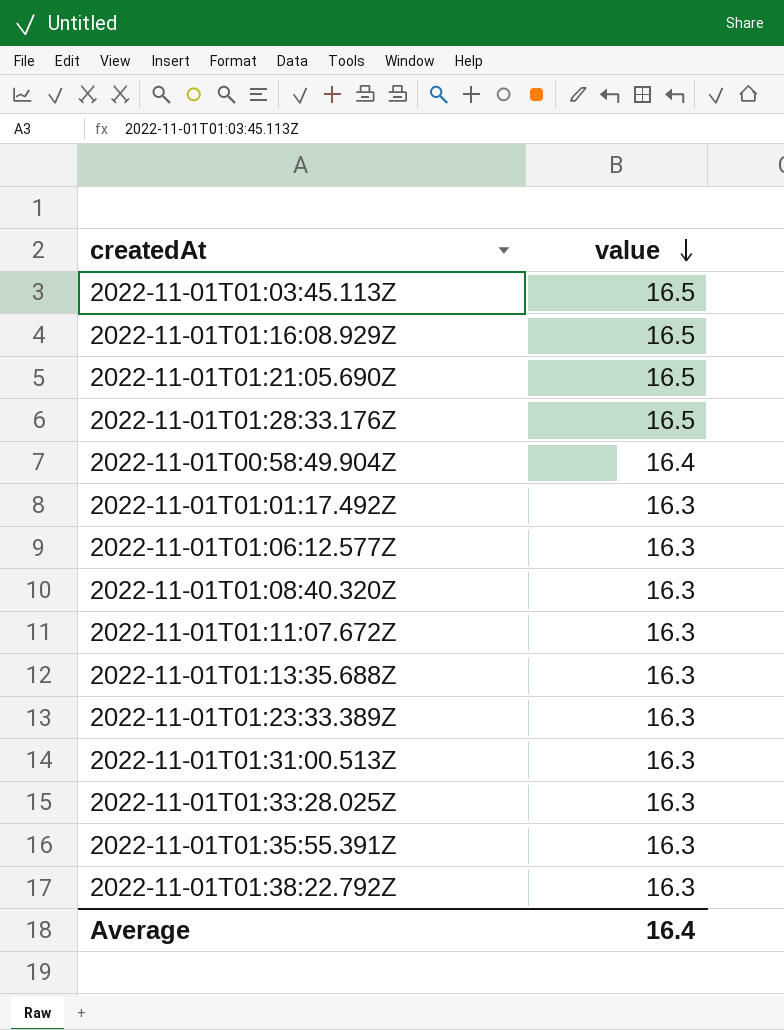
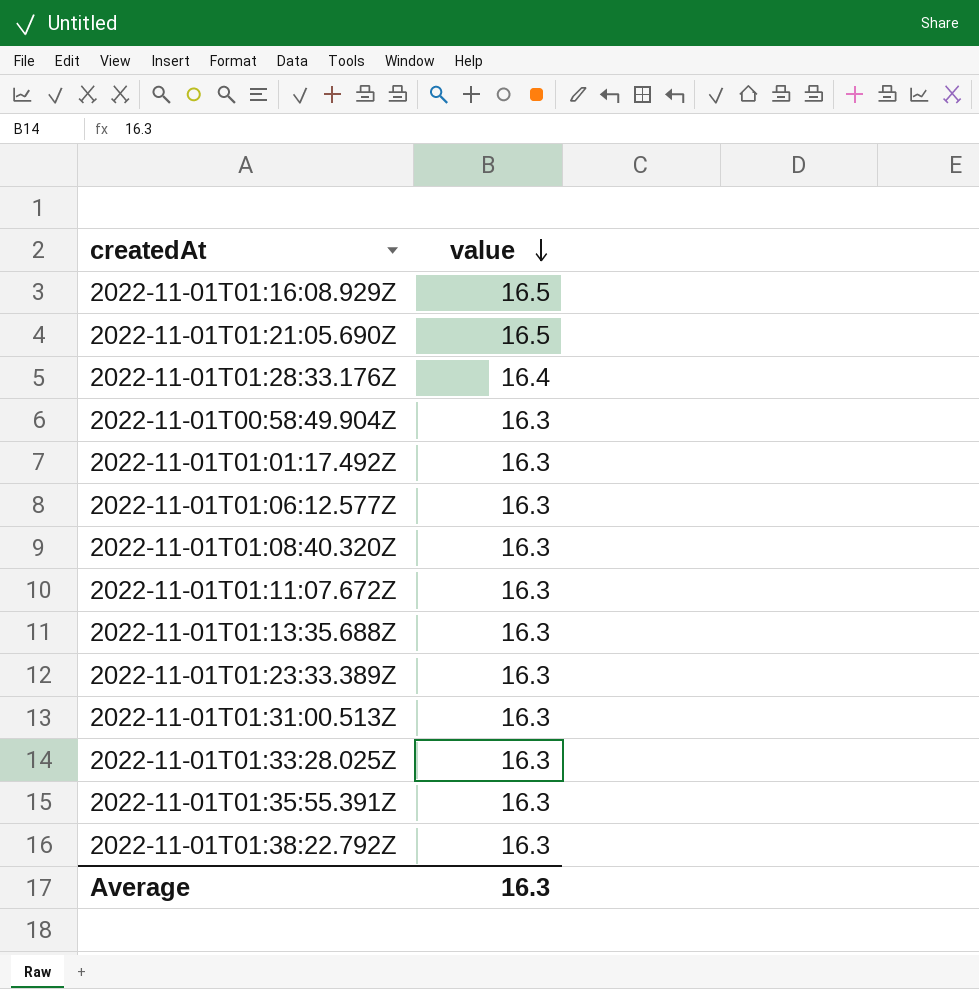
row 2022-11-01T01:03:45.113Z: 16.5 -> none
2022-11-01T01:28:33.176Z | value: 16.5 -> 16.4
2022-11-01T00:58:49.904Z | value: 16.4 -> 16.3
Average | value: 16.4 -> 16.3

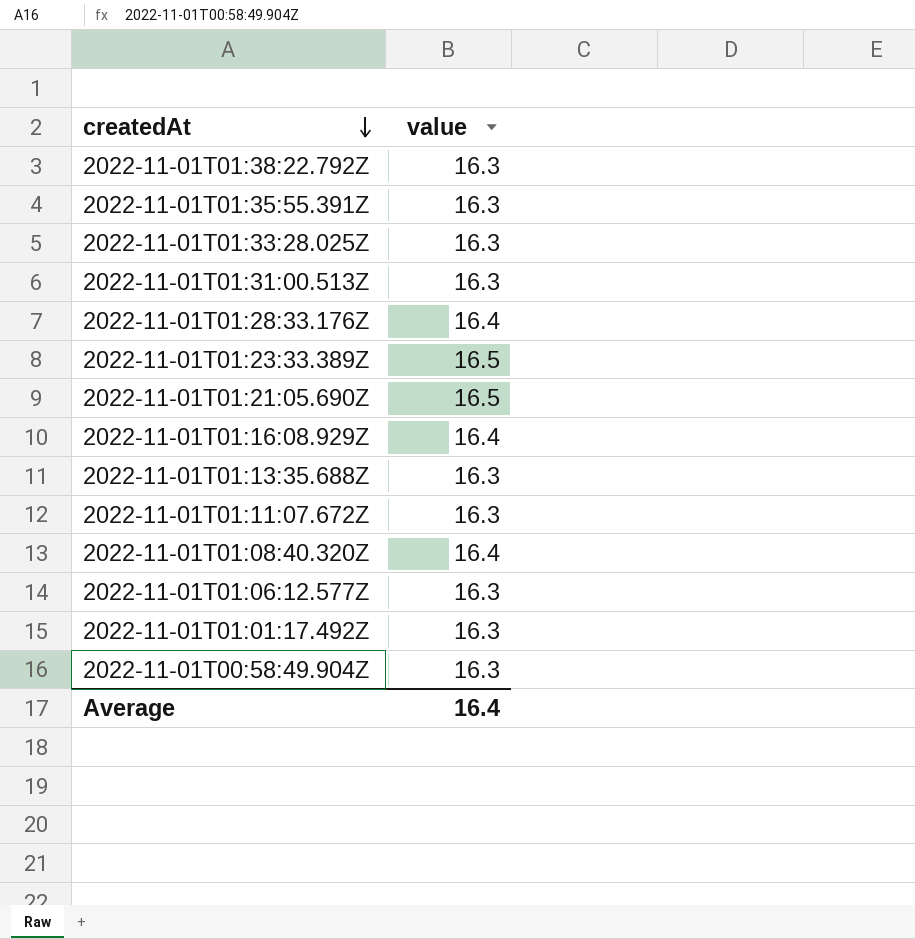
row order: value descending -> createdAt descending
2022-11-01T01:23:33.389Z | value: 16.3 -> 16.5
2022-11-01T01:16:08.929Z | value: 16.5 -> 16.4
2022-11-01T01:08:40.320Z | value: 16.3 -> 16.4
Average | value: 16.3 -> 16.4

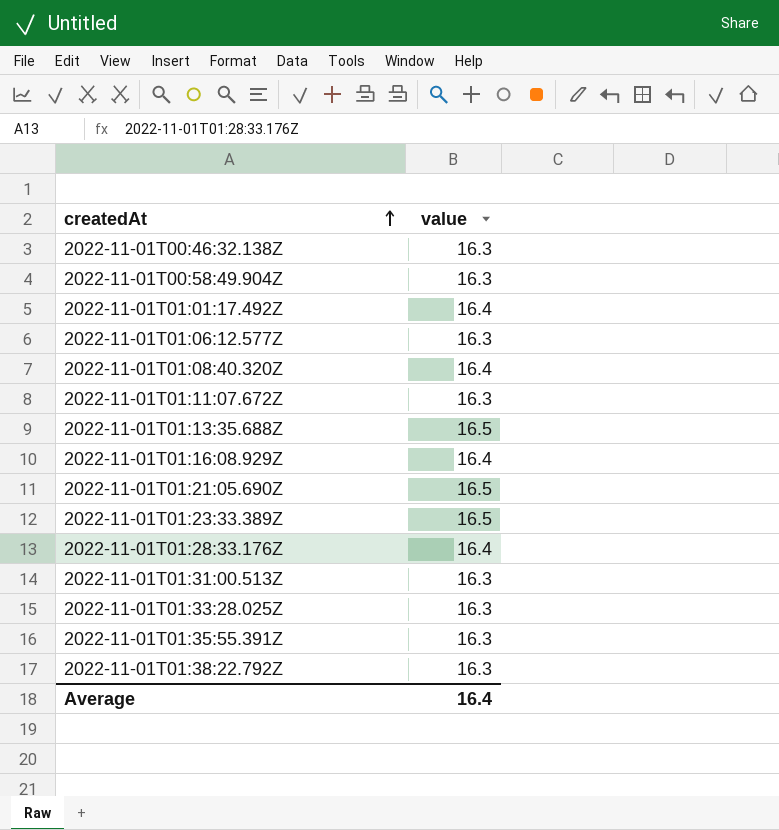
row order: createdAt descending -> createdAt ascending
row 2022-11-01T00:46:32.138Z: none -> 16.3
2022-11-01T01:01:17.492Z | value: 16.3 -> 16.4
2022-11-01T01:13:35.688Z | value: 16.3 -> 16.5

